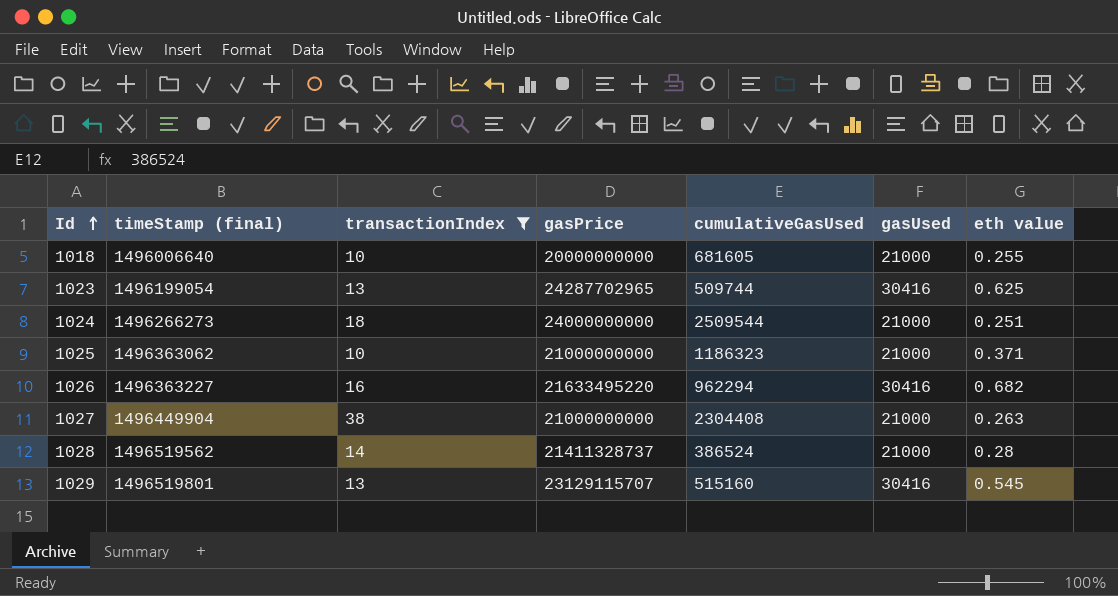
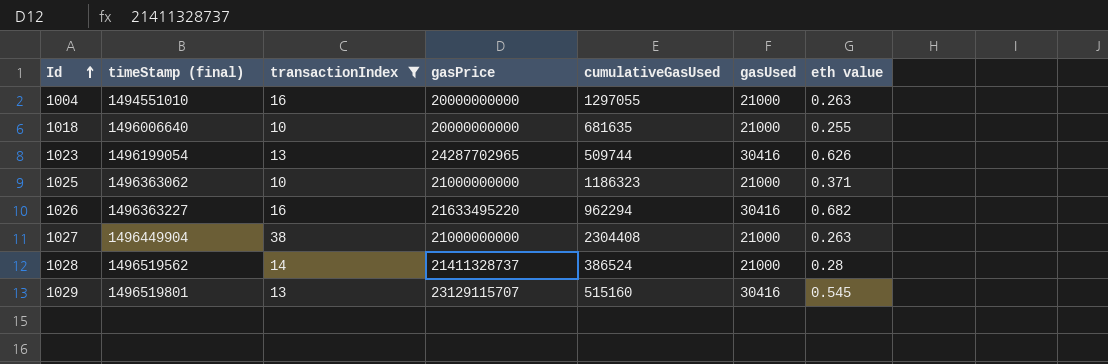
row 1024: 1496266273 | 18 | 24000000000 | 2509544 | 21000 | 0.251 -> none
row 1004: none -> 1494551010 | 16 | 20000000000 | 1297055 | 21000 | 0.263
1018 | cumulativeGasUsed: 681605 -> 681635
1023 | eth value: 0.625 -> 0.626

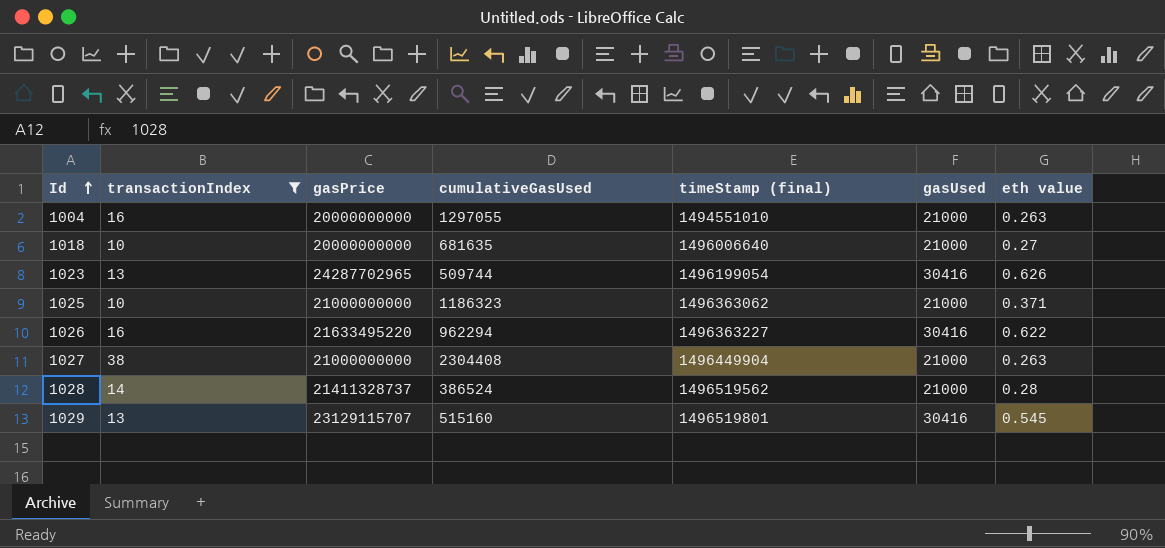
column timeStamp (final) | position: 2 -> 5
1018 | eth value: 0.255 -> 0.27
1026 | eth value: 0.682 -> 0.622

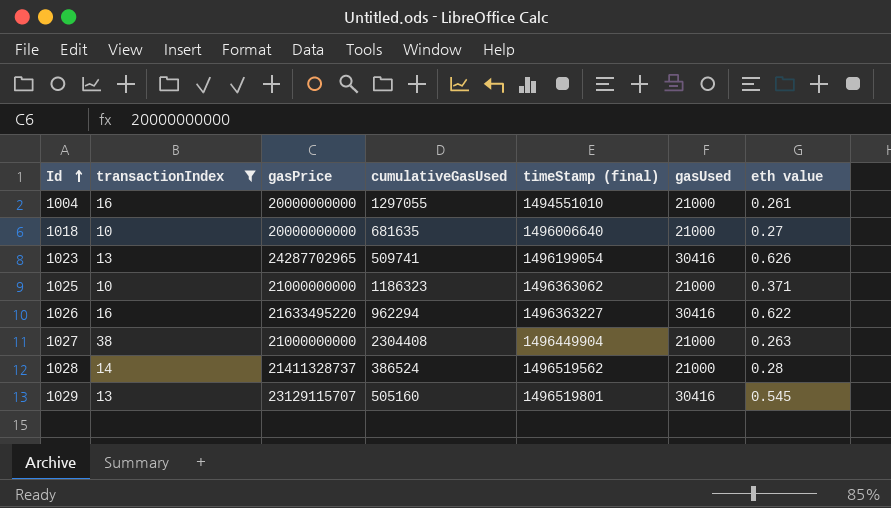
1004 | eth value: 0.263 -> 0.261
1023 | cumulativeGasUsed: 509744 -> 509741
1029 | cumulativeGasUsed: 515160 -> 505160

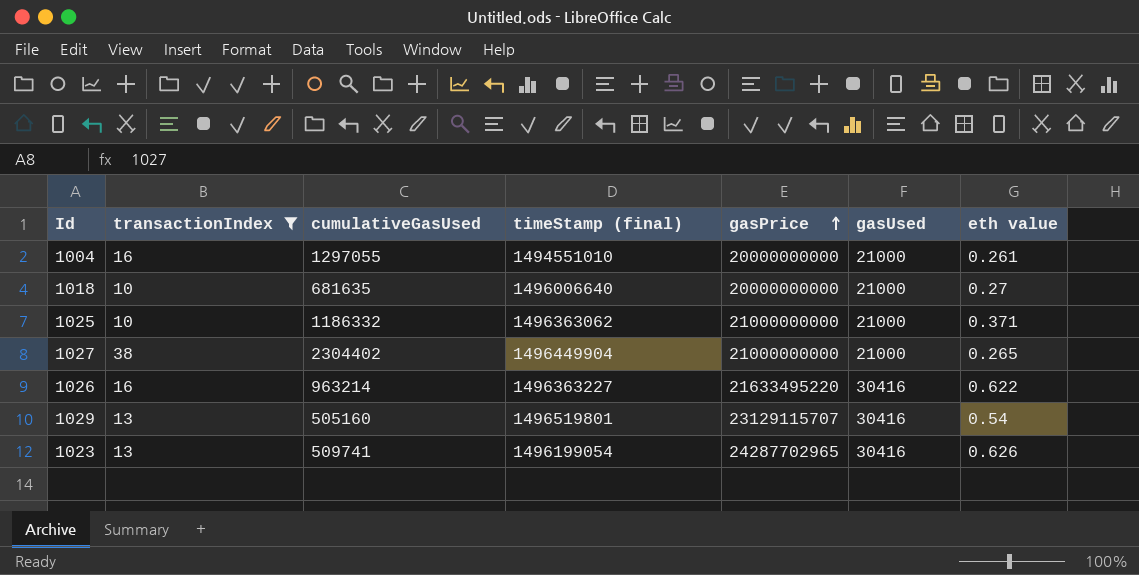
row order: Id ascending -> gasPrice ascending
column gasPrice | position: 3 -> 5
row 1028: 14 | 21411328737 | 386524 | 1496519562 | 21000 | 0.28 -> none
1025 | cumulativeGasUsed: 1186323 -> 1186332
1027 | cumulativeGasUsed: 2304408 -> 2304402
1027 | eth value: 0.263 -> 0.265
1026 | cumulativeGasUsed: 962294 -> 963214
1029 | eth value: 0.545 -> 0.54

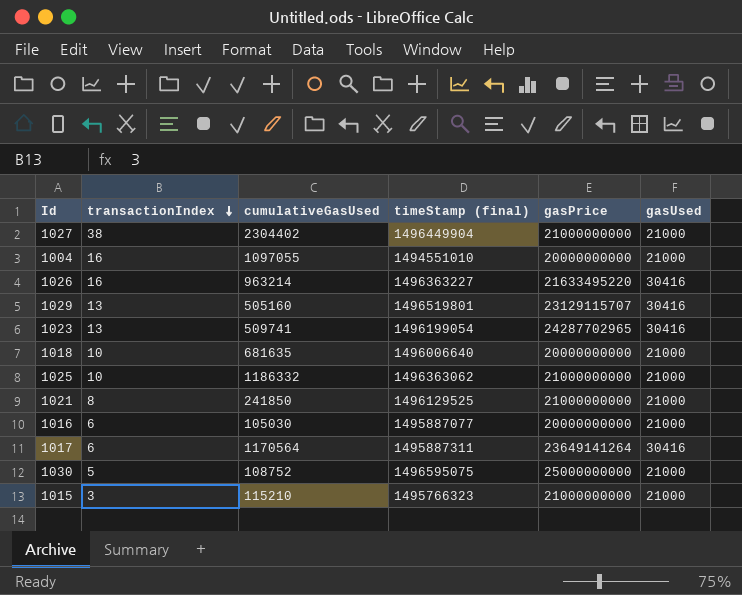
filter: transactionIndex >= 10 -> none
row order: gasPrice ascending -> transactionIndex descending
column eth value | position: 7 -> none
1004 | cumulativeGasUsed: 1297055 -> 1097055

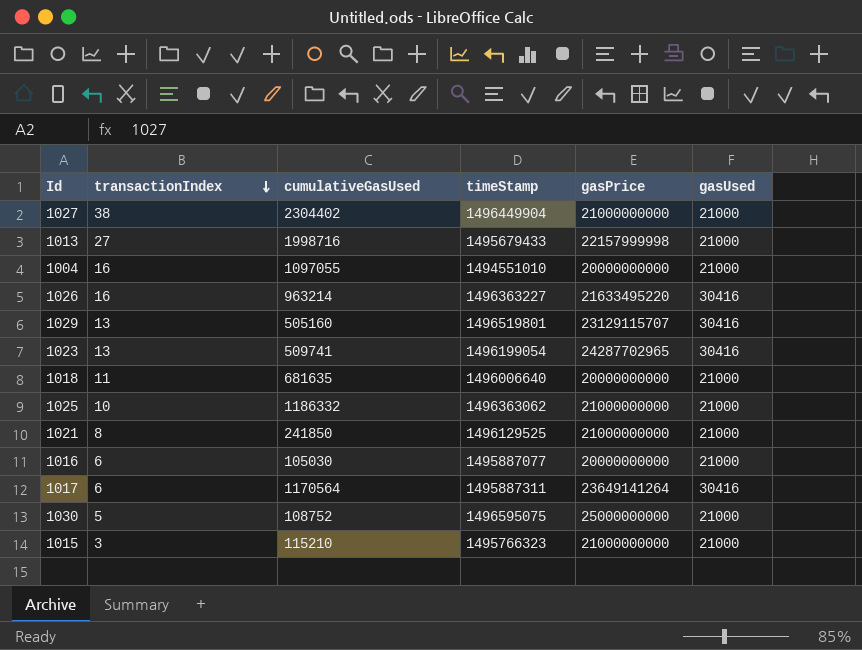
column name: timeStamp (final) -> timeStamp
row 1013: none -> 27 | 1998716 | 1495679433 | 22157999998 | 21000
1018 | transactionIndex: 10 -> 11

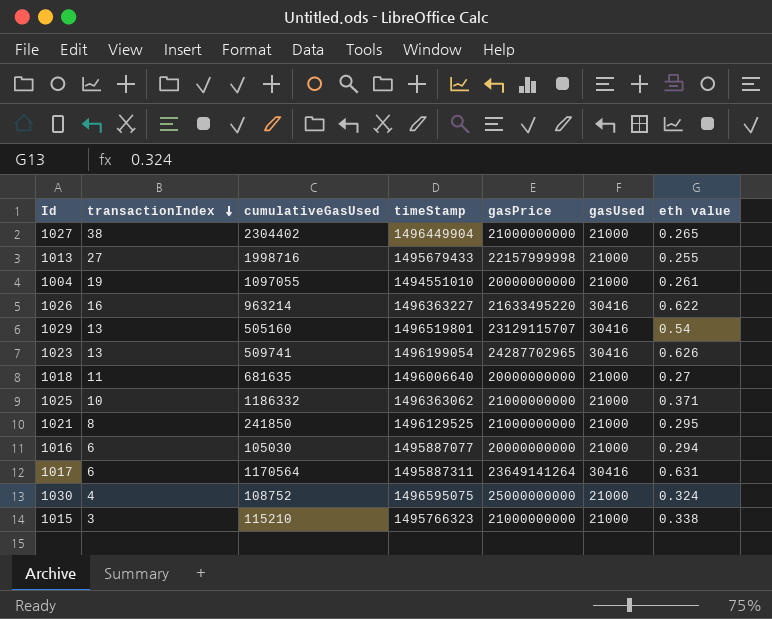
column eth value | position: none -> 7
1004 | transactionIndex: 16 -> 19
1030 | transactionIndex: 5 -> 4

